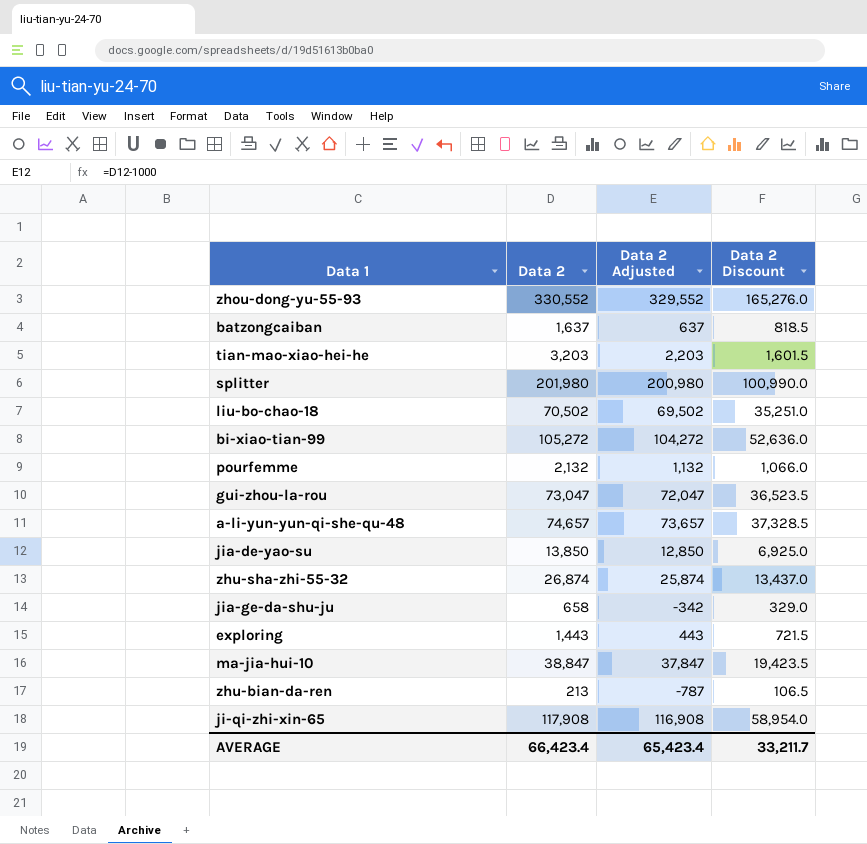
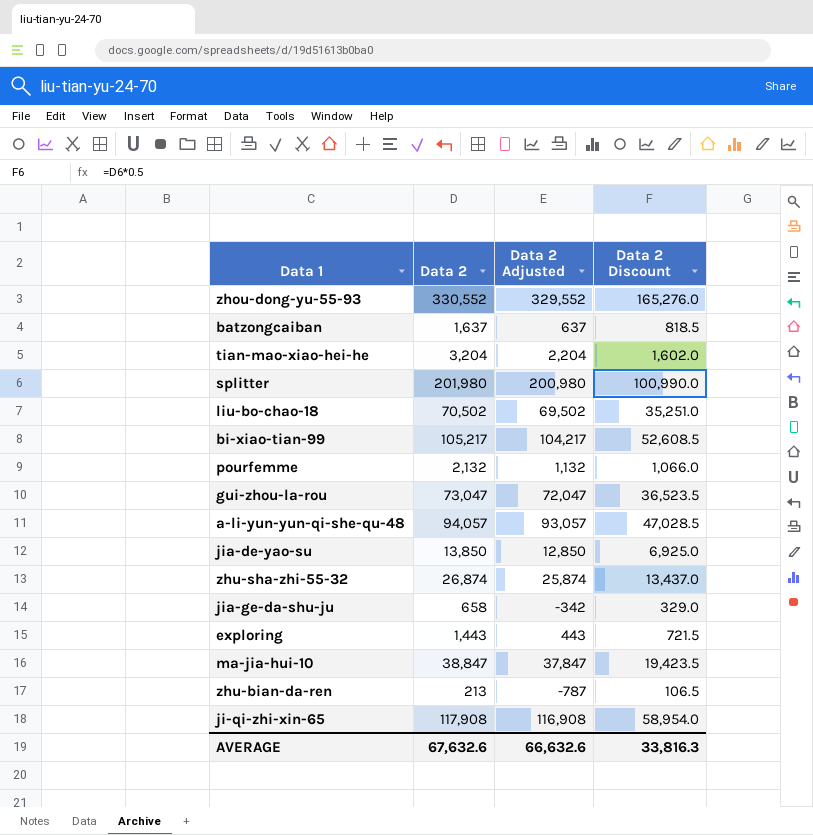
tian-mao-xiao-hei-he | Data 2: 3,203 -> 3,204
tian-mao-xiao-hei-he | Data 2 Adjusted: 2,203 -> 2,204
tian-mao-xiao-hei-he | Data 2 Discount: 1,601.5 -> 1,602.0
bi-xiao-tian-99 | Data 2: 105,272 -> 105,217
bi-xiao-tian-99 | Data 2 Adjusted: 104,272 -> 104,217
bi-xiao-tian-99 | Data 2 Discount: 52,636.0 -> 52,608.5
a-li-yun-yun-qi-she-qu-48 | Data 2: 74,657 -> 94,057
a-li-yun-yun-qi-she-qu-48 | Data 2 Adjusted: 73,657 -> 93,057
a-li-yun-yun-qi-she-qu-48 | Data 2 Discount: 37,328.5 -> 47,028.5
AVERAGE | Data 2: 66,423.4 -> 67,632.6
AVERAGE | Data 2 Adjusted: 65,423.4 -> 66,632.6
AVERAGE | Data 2 Discount: 33,211.7 -> 33,816.3

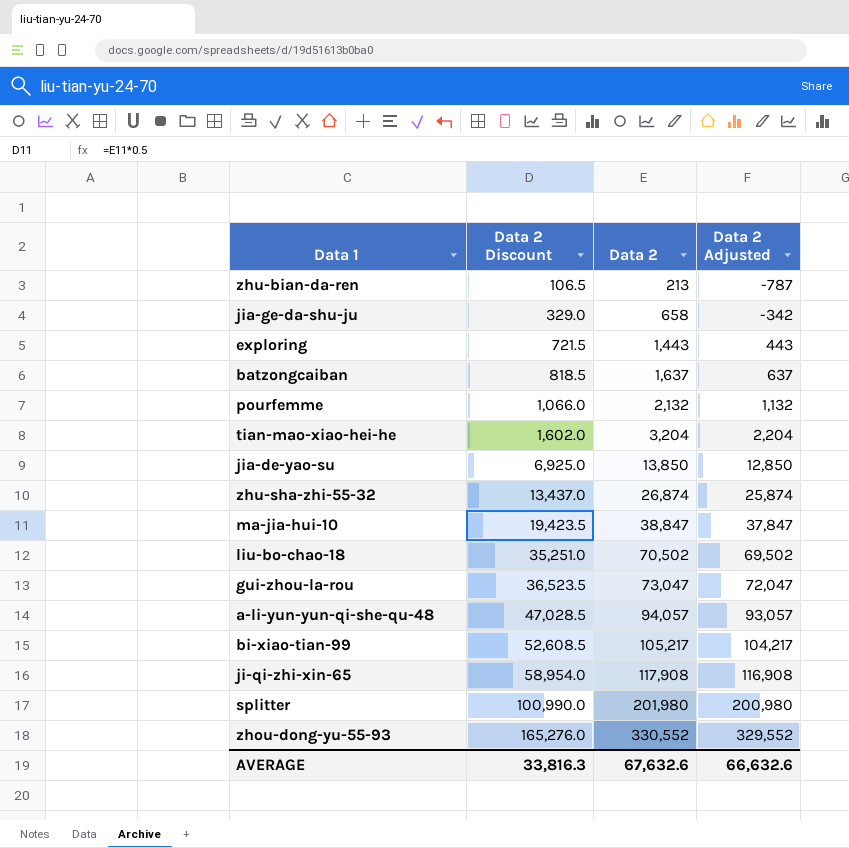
row order: none -> Data 2 Discount ascending
column Data 2 Discount | position: 4 -> 2

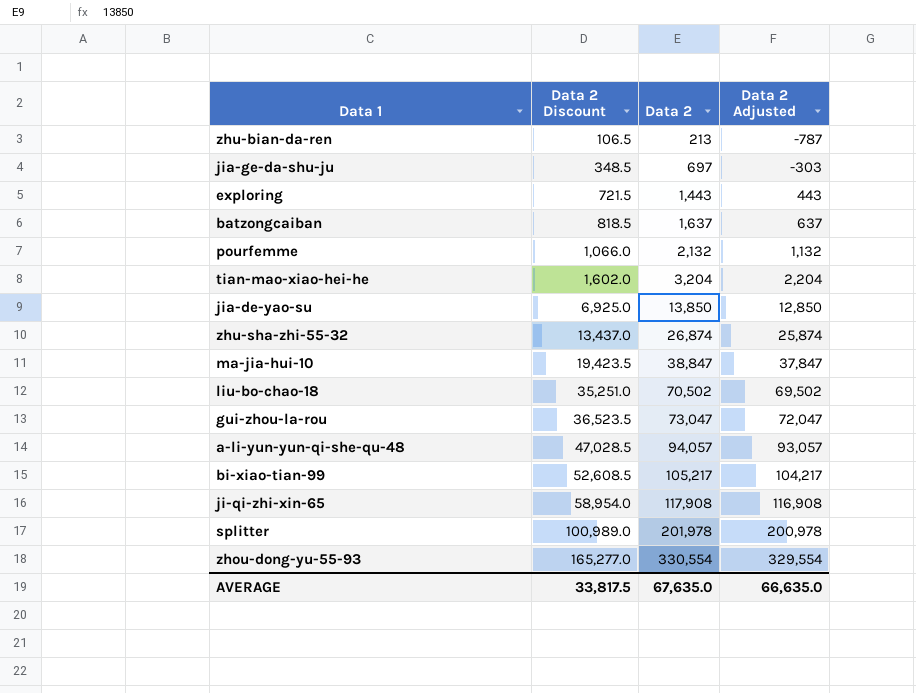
jia-ge-da-shu-ju | Data 2 Discount: 329.0 -> 348.5
jia-ge-da-shu-ju | Data 2: 658 -> 697
jia-ge-da-shu-ju | Data 2 Adjusted: -342 -> -303
splitter | Data 2 Discount: 100,990.0 -> 100,989.0
splitter | Data 2: 201,980 -> 201,978
splitter | Data 2 Adjusted: 200,980 -> 200,978
zhou-dong-yu-55-93 | Data 2 Discount: 165,276.0 -> 165,277.0
zhou-dong-yu-55-93 | Data 2: 330,552 -> 330,554
zhou-dong-yu-55-93 | Data 2 Adjusted: 329,552 -> 329,554
AVERAGE | Data 2 Discount: 33,816.3 -> 33,817.5
AVERAGE | Data 2: 67,632.6 -> 67,635.0
AVERAGE | Data 2 Adjusted: 66,632.6 -> 66,635.0

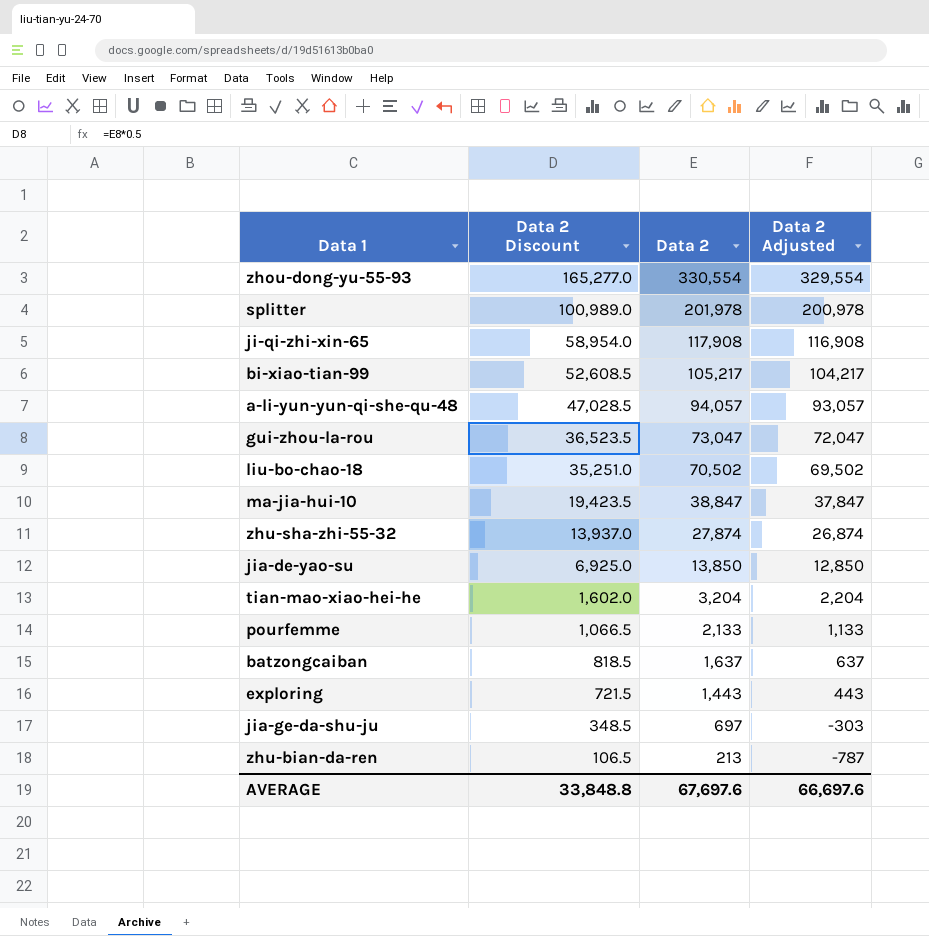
row order: Data 2 Discount ascending -> Data 2 Discount descending
zhu-sha-zhi-55-32 | Data 2 Discount: 13,437.0 -> 13,937.0
zhu-sha-zhi-55-32 | Data 2: 26,874 -> 27,874
zhu-sha-zhi-55-32 | Data 2 Adjusted: 25,874 -> 26,874
pourfemme | Data 2 Discount: 1,066.0 -> 1,066.5
pourfemme | Data 2: 2,132 -> 2,133
pourfemme | Data 2 Adjusted: 1,132 -> 1,133
AVERAGE | Data 2 Discount: 33,817.5 -> 33,848.8
AVERAGE | Data 2: 67,635.0 -> 67,697.6
AVERAGE | Data 2 Adjusted: 66,635.0 -> 66,697.6

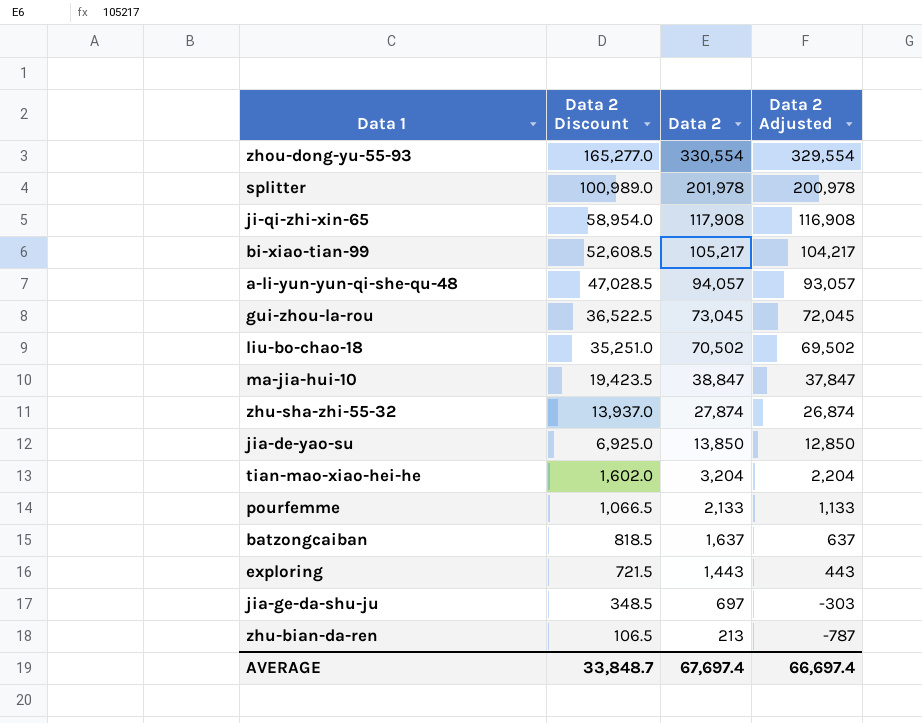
gui-zhou-la-rou | Data 2 Discount: 36,523.5 -> 36,522.5
gui-zhou-la-rou | Data 2: 73,047 -> 73,045
gui-zhou-la-rou | Data 2 Adjusted: 72,047 -> 72,045
AVERAGE | Data 2 Discount: 33,848.8 -> 33,848.7
AVERAGE | Data 2: 67,697.6 -> 67,697.4
AVERAGE | Data 2 Adjusted: 66,697.6 -> 66,697.4

